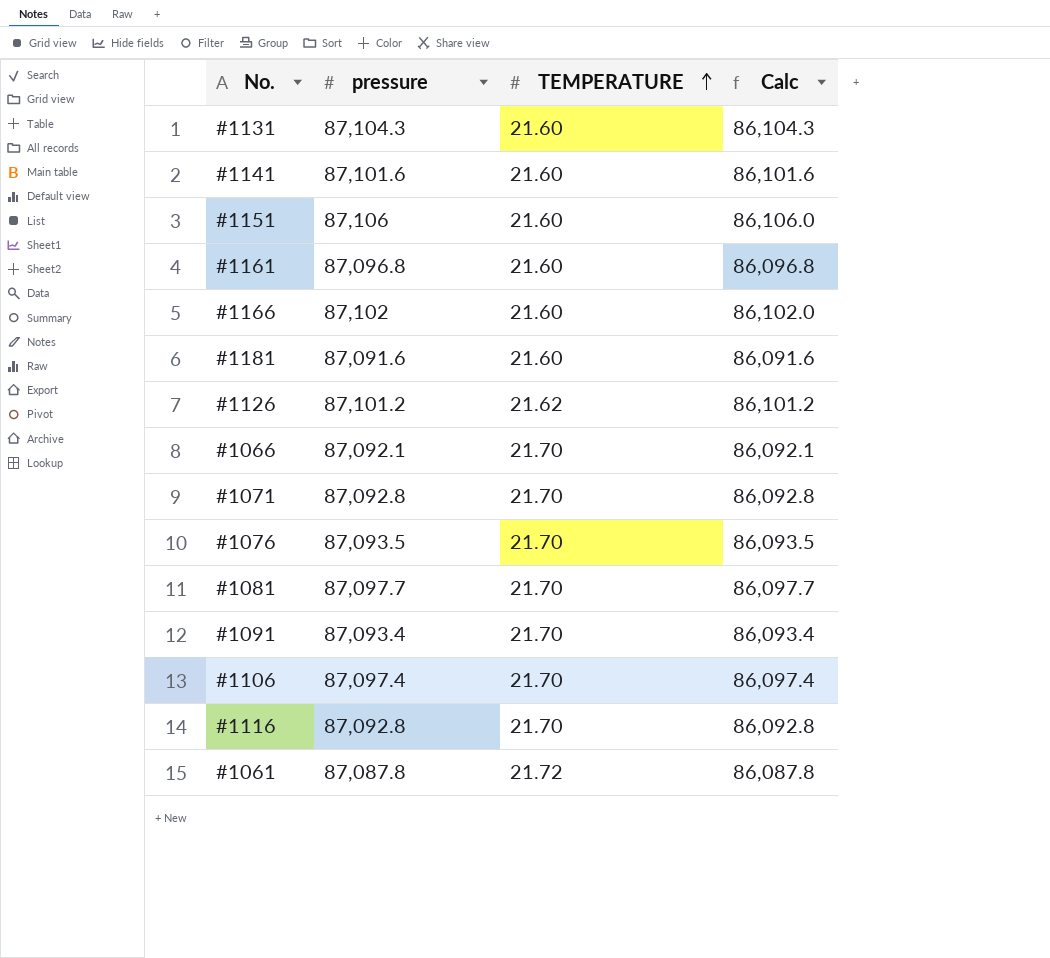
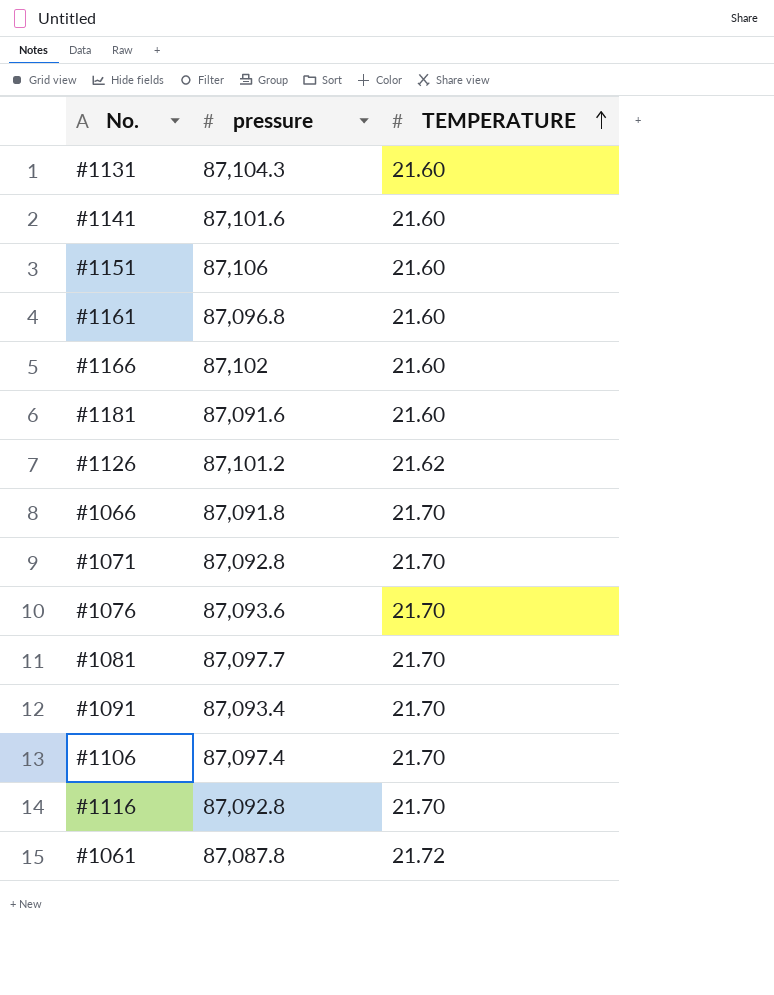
column Calc | formula: [pressure] - 1000 -> none
#1066 | pressure: 87,092.1 -> 87,091.8
#1076 | pressure: 87,093.5 -> 87,093.6

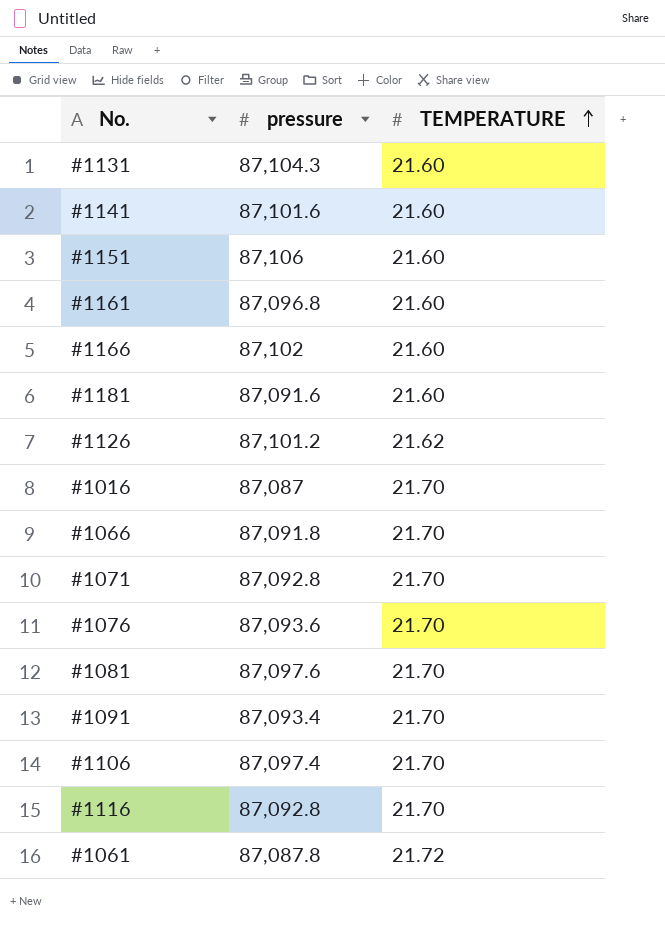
row #1016: none -> 87,087 | 21.70
#1081 | pressure: 87,097.7 -> 87,097.6

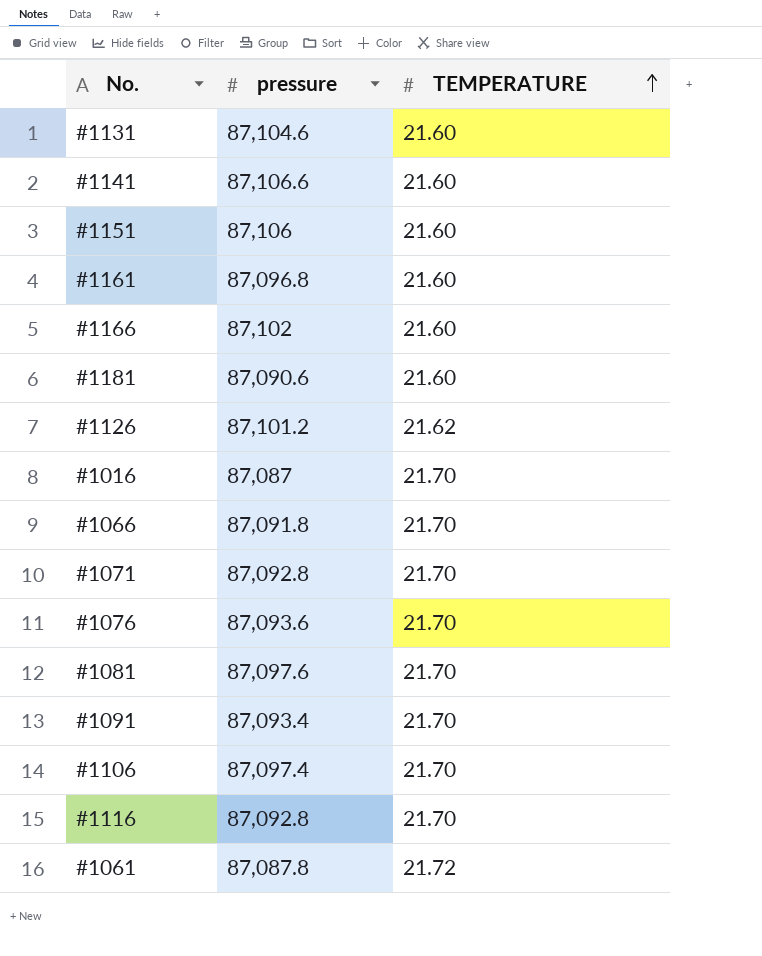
#1131 | pressure: 87,104.3 -> 87,104.6
#1141 | pressure: 87,101.6 -> 87,106.6
#1181 | pressure: 87,091.6 -> 87,090.6

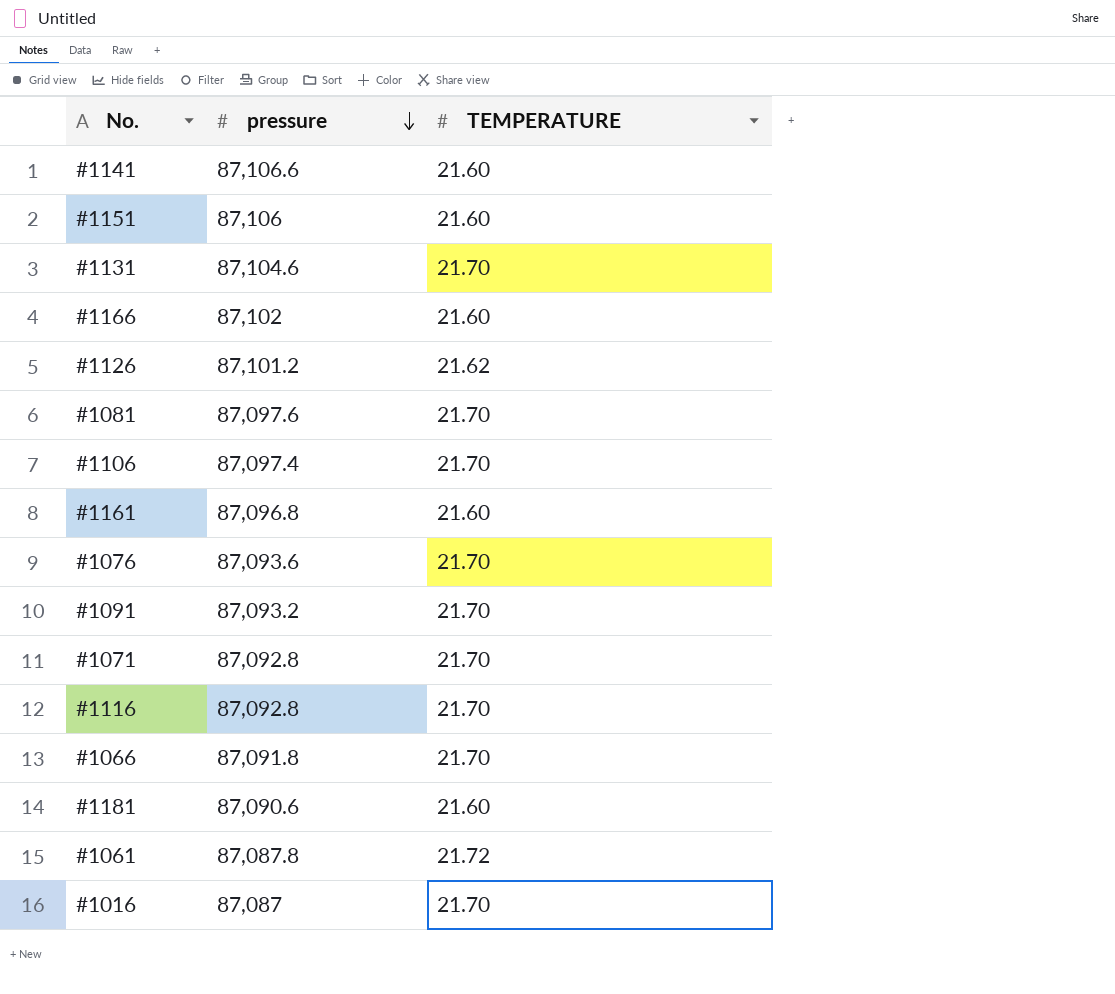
row order: TEMPERATURE ascending -> pressure descending
#1131 | TEMPERATURE: 21.60 -> 21.70
#1091 | pressure: 87,093.4 -> 87,093.2

